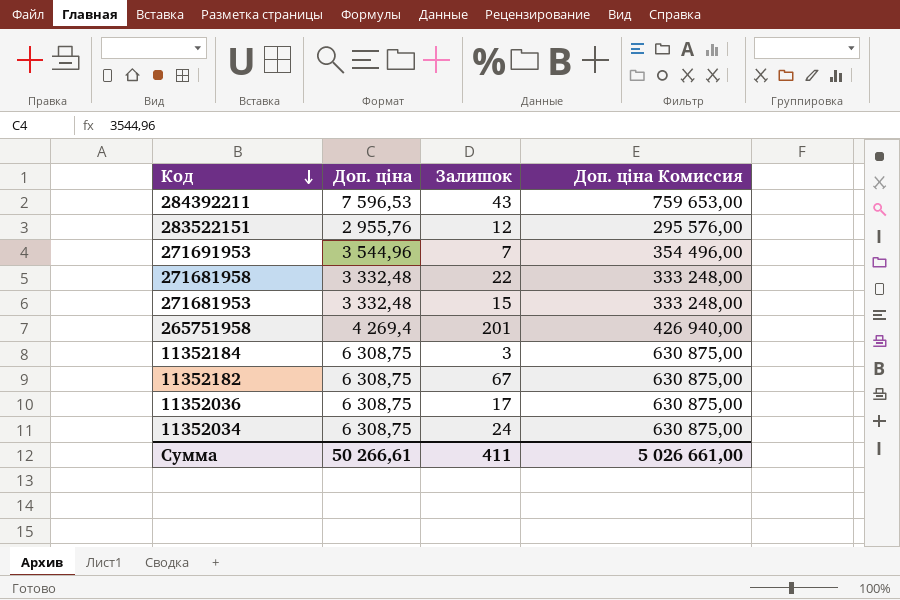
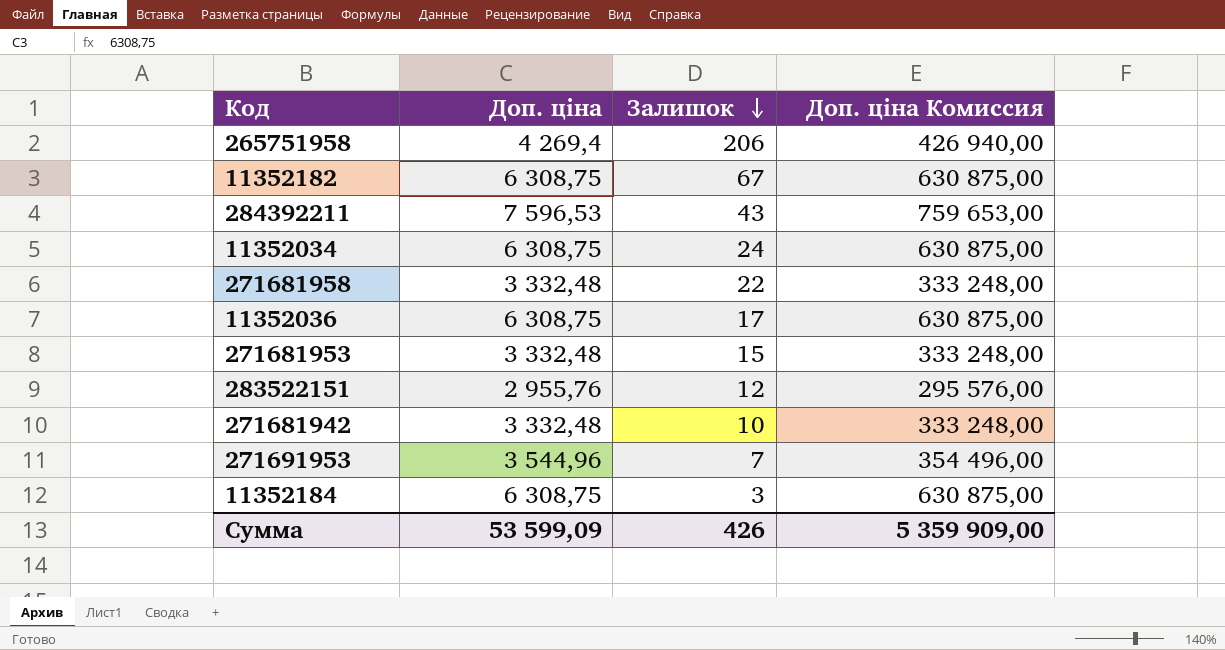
row order: Код descending -> Залишок descending
265751958 | Залишок: 201 -> 206
row 271681942: none -> 3 332,48 | 10 | 333 248,00
Сумма | Доп. ціна: 50 266,61 -> 53 599,09
Сумма | Залишок: 411 -> 426
Сумма | Доп. ціна Комиссия: 5 026 661,00 -> 5 359 909,00

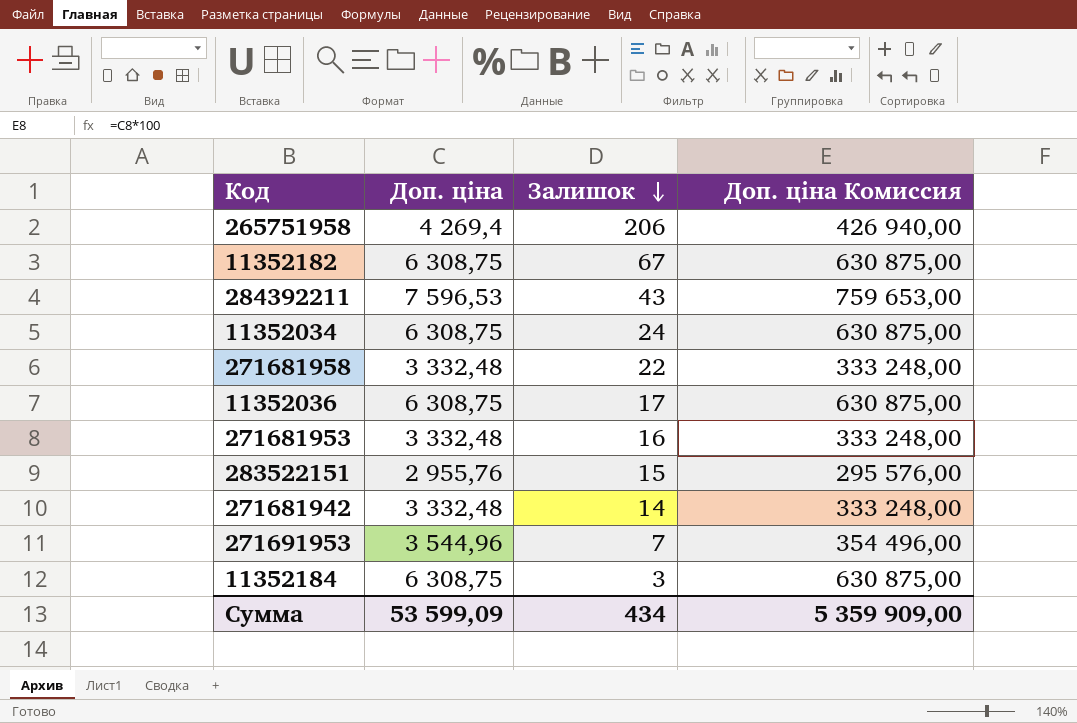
271681953 | Залишок: 15 -> 16
283522151 | Залишок: 12 -> 15
271681942 | Залишок: 10 -> 14
Сумма | Залишок: 426 -> 434

